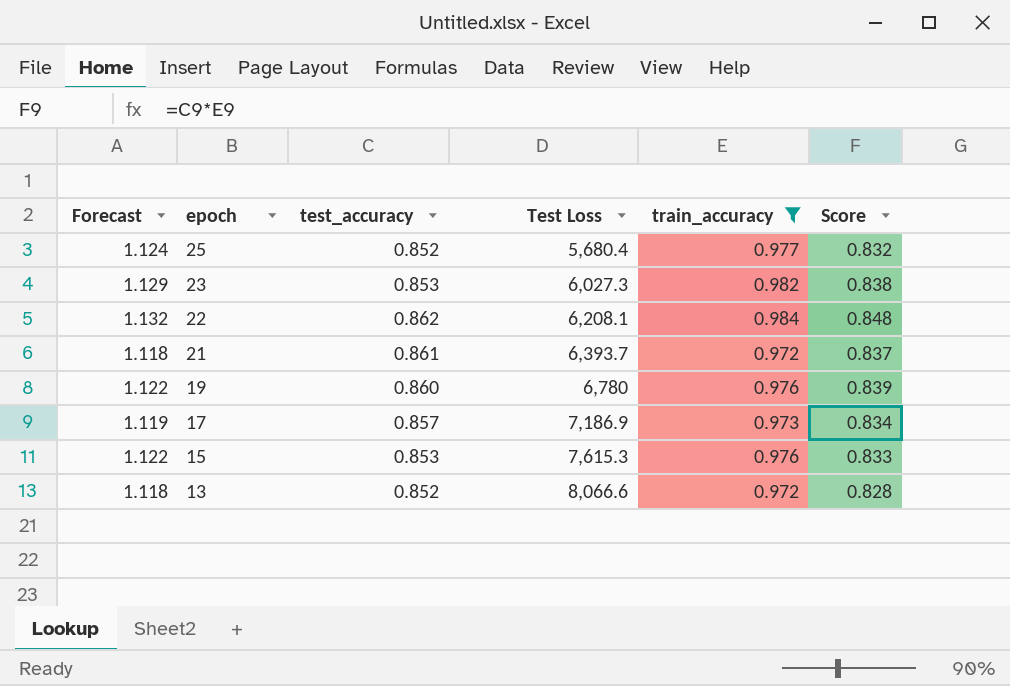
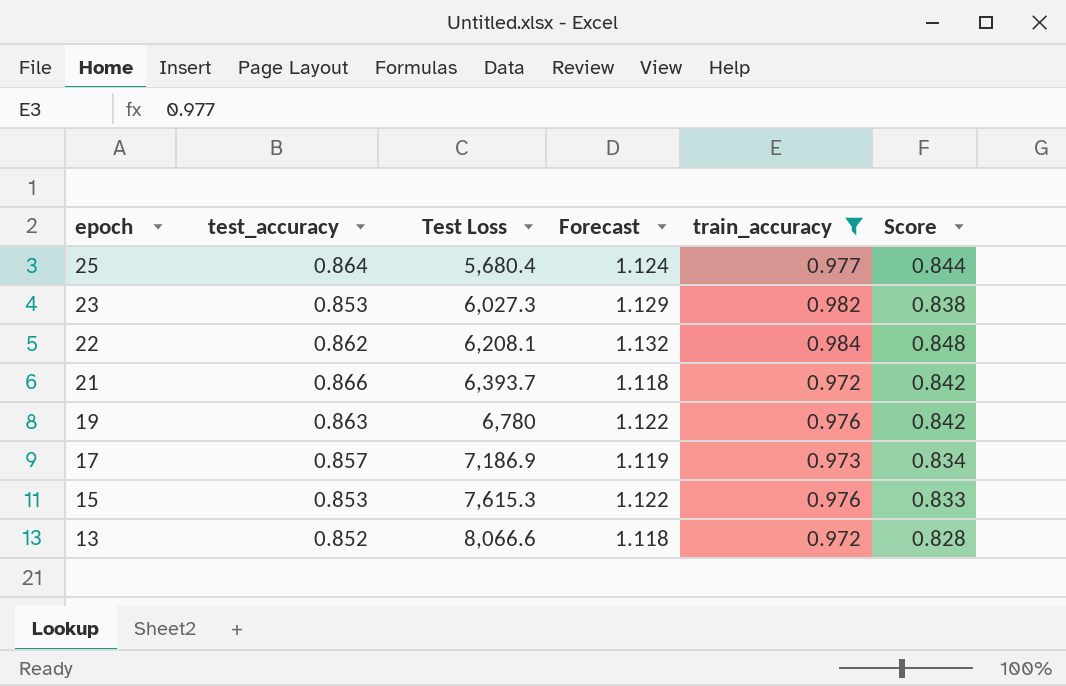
column Forecast | position: 1 -> 4
25 | test_accuracy: 0.852 -> 0.864
25 | Score: 0.832 -> 0.844
21 | test_accuracy: 0.861 -> 0.866
21 | Score: 0.837 -> 0.842
19 | test_accuracy: 0.860 -> 0.863
19 | Score: 0.839 -> 0.842

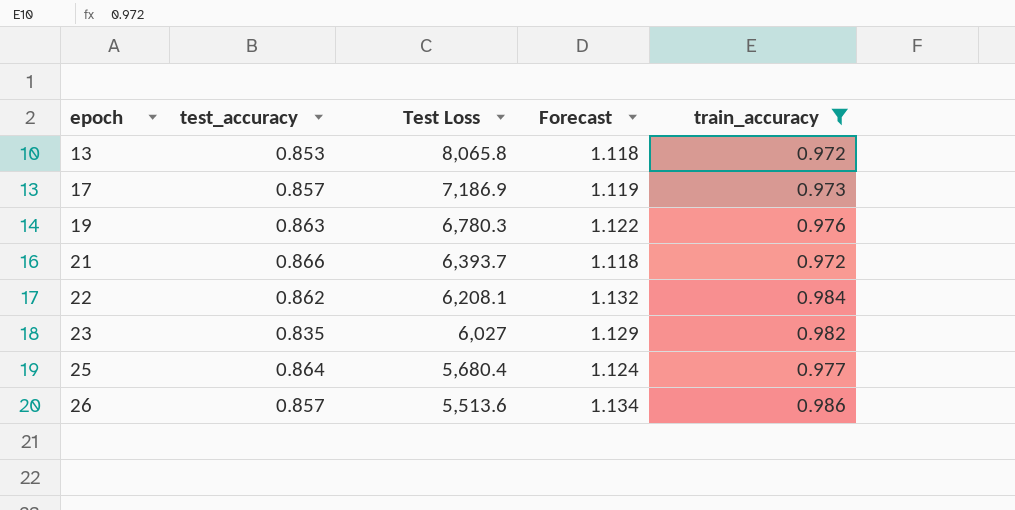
row order: epoch descending -> epoch ascending
column Score | formula: [test_accuracy] * [train_accuracy] -> none
row 15: 0.853 | 7,615.3 | 1.122 | 0.976 | 0.833 -> none
13 | test_accuracy: 0.852 -> 0.853
13 | Test Loss: 8,066.6 -> 8,065.8
19 | Test Loss: 6,780 -> 6,780.3
23 | test_accuracy: 0.853 -> 0.835
23 | Test Loss: 6,027.3 -> 6,027
row 26: none -> 0.857 | 5,513.6 | 1.134 | 0.986

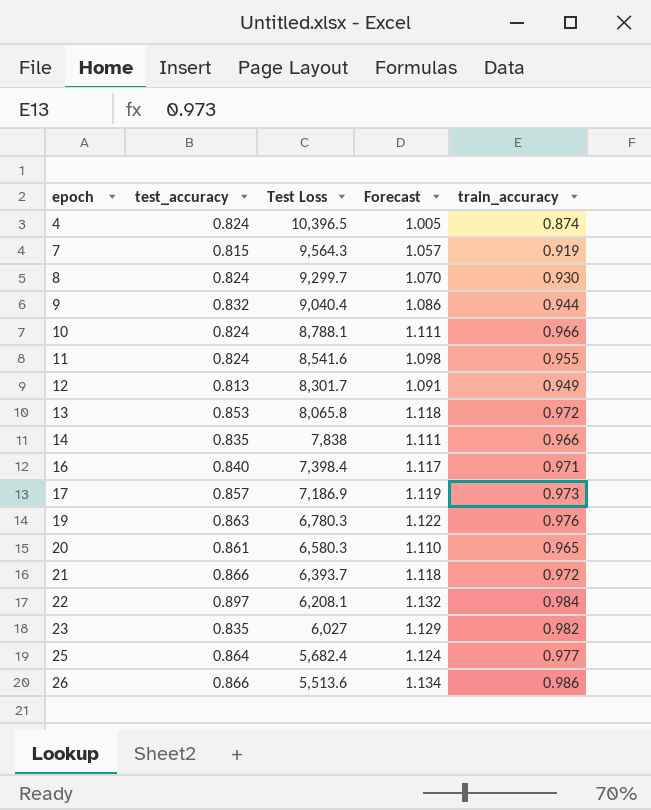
filter: train_accuracy >= 0.972 -> none
22 | test_accuracy: 0.862 -> 0.897
25 | Test Loss: 5,680.4 -> 5,682.4
26 | test_accuracy: 0.857 -> 0.866

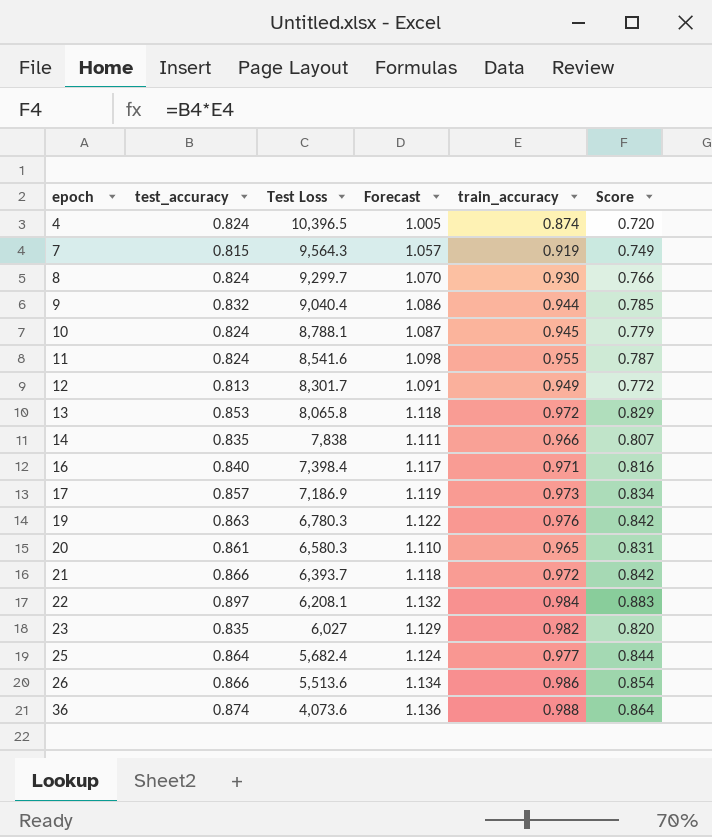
column Score | formula: none -> [test_accuracy] * [train_accuracy]
10 | Forecast: 1.111 -> 1.087
10 | train_accuracy: 0.966 -> 0.945
row 36: none -> 0.874 | 4,073.6 | 1.136 | 0.988 | 0.864

